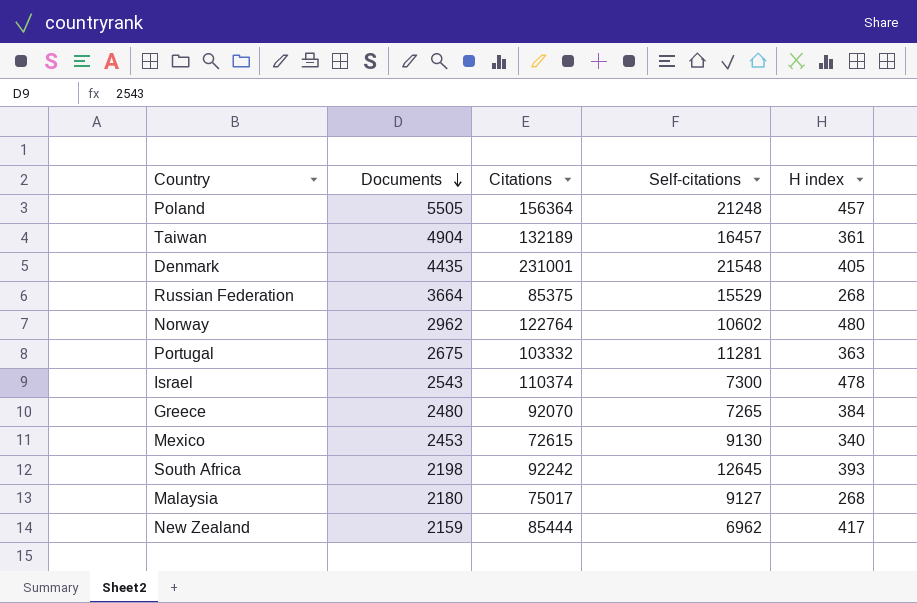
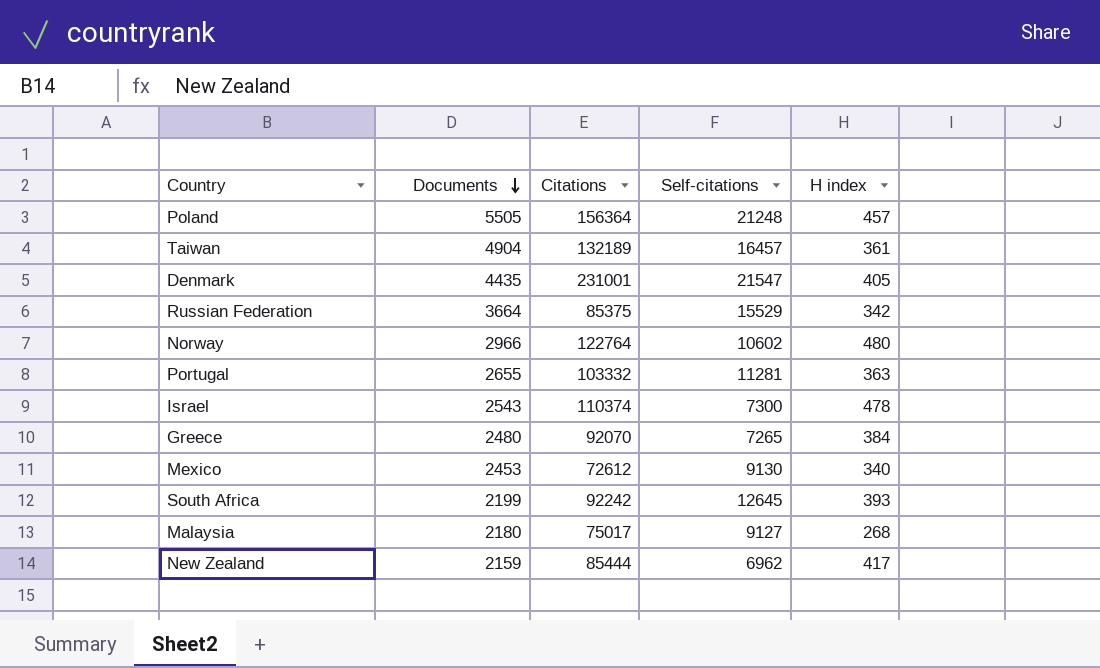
Denmark | Self-citations: 21548 -> 21547
Russian Federation | H index: 268 -> 342
Norway | Documents: 2962 -> 2966
Portugal | Documents: 2675 -> 2655
Mexico | Citations: 72615 -> 72612
South Africa | Documents: 2198 -> 2199

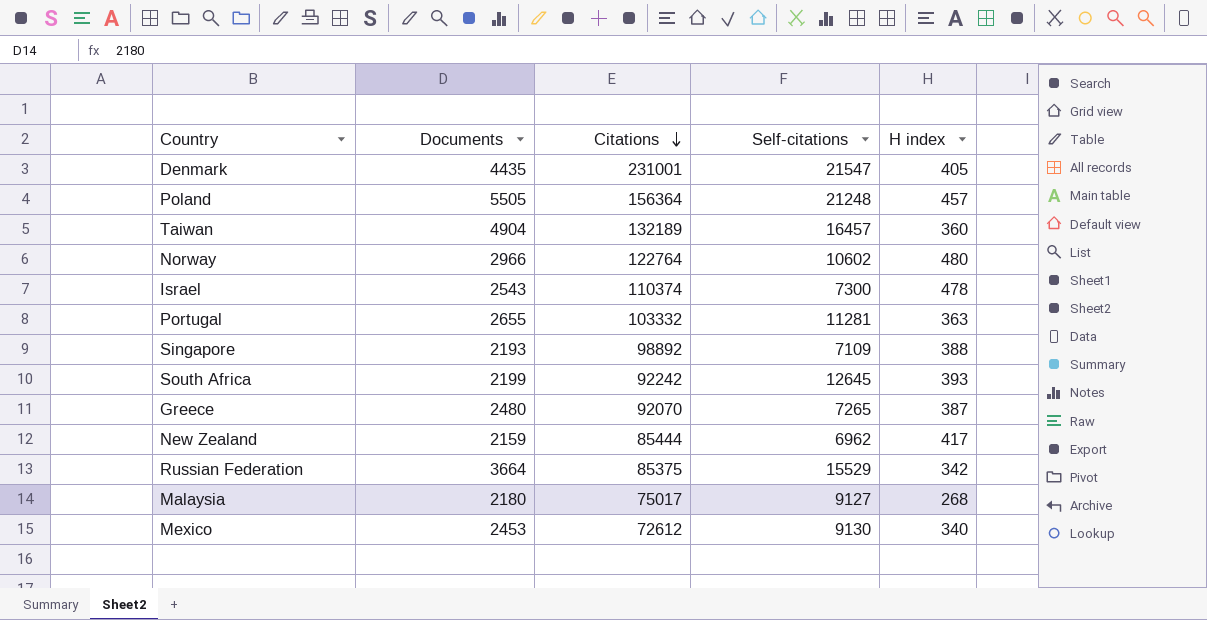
row order: Documents descending -> Citations descending
Taiwan | H index: 361 -> 360
row Singapore: none -> 2193 | 98892 | 7109 | 388
Greece | H index: 384 -> 387

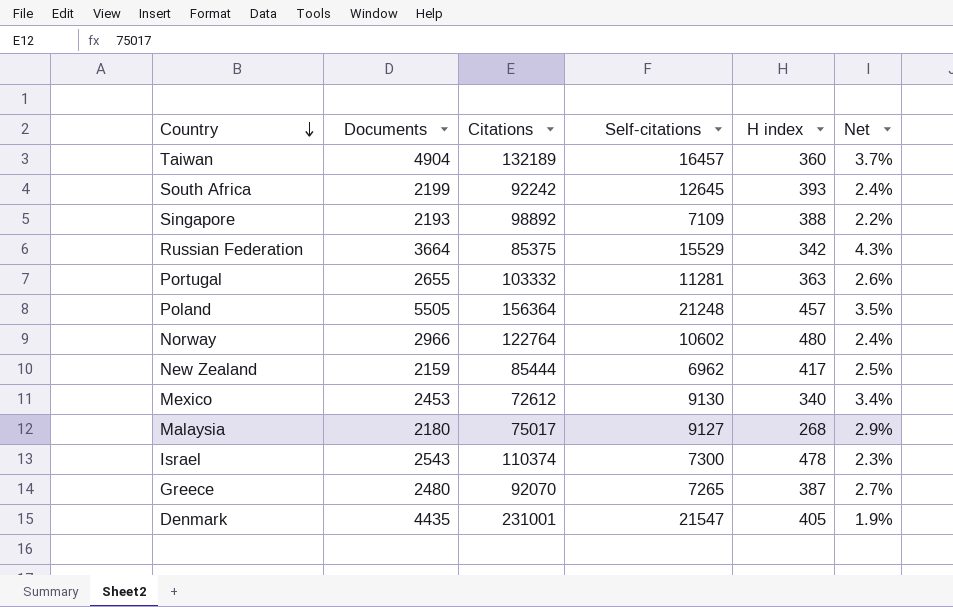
row order: Citations descending -> Country descending
column Net | formula: none -> [Documents] / [Citations]

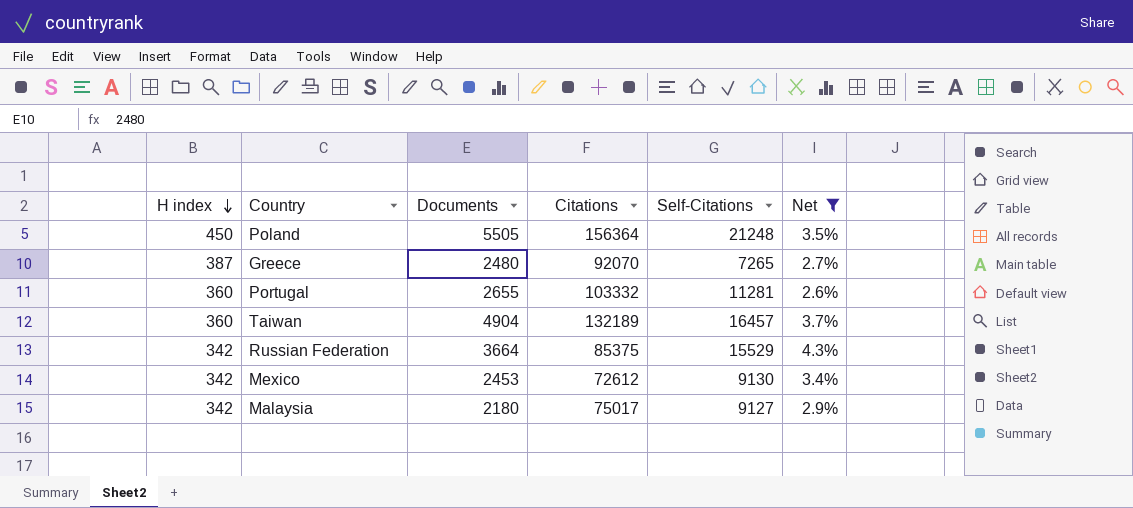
filter: none -> Net >= 2.6%
row order: Country descending -> H index descending
column H index | position: 5 -> 1
column name: Self-citations -> Self-Citations
Poland | H index: 457 -> 450
Portugal | H index: 363 -> 360
Mexico | H index: 340 -> 342
Malaysia | H index: 268 -> 342

